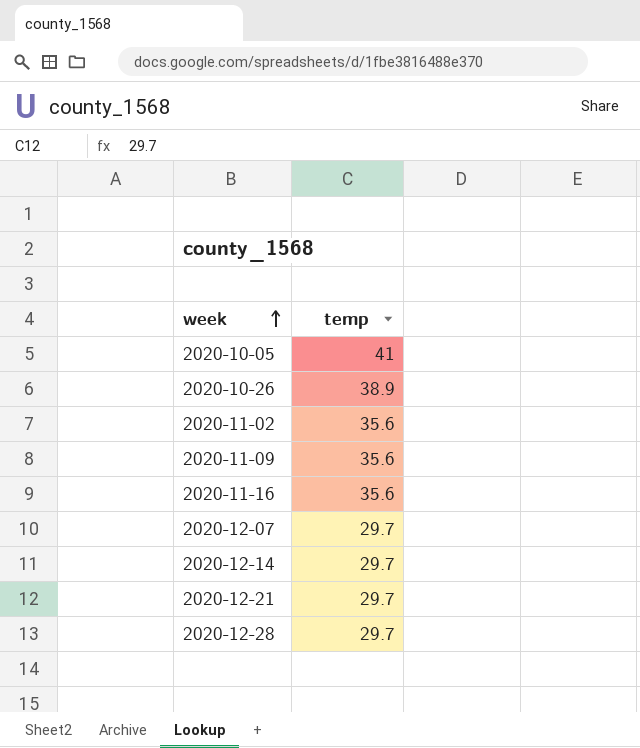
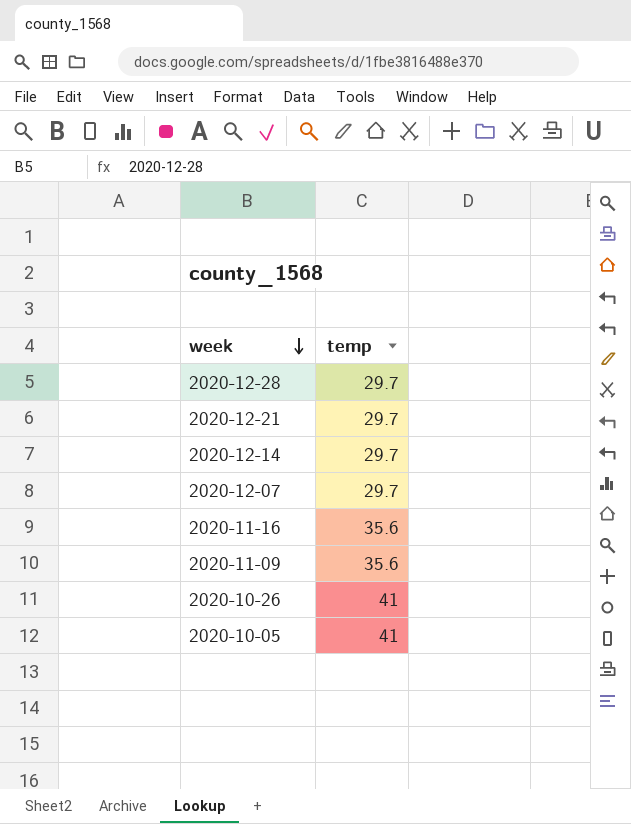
row order: week ascending -> week descending
row 2020-11-02: 35.6 -> none
2020-10-26 | temp: 38.9 -> 41

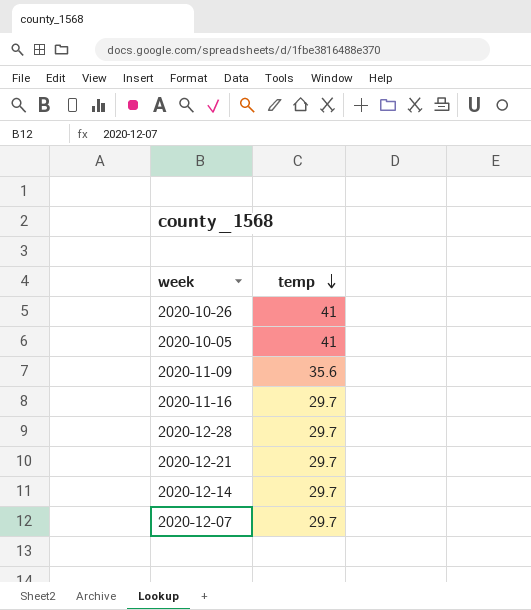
row order: week descending -> temp descending
2020-11-16 | temp: 35.6 -> 29.7

